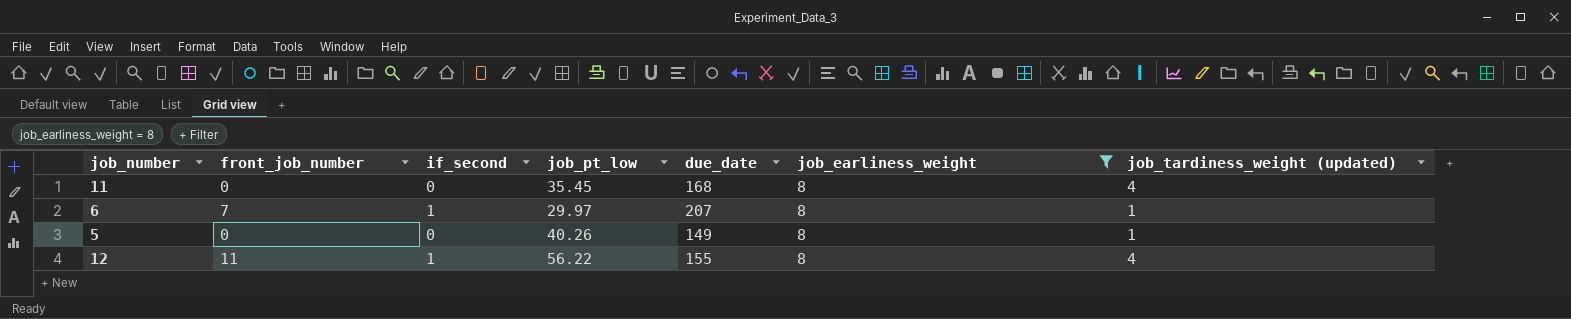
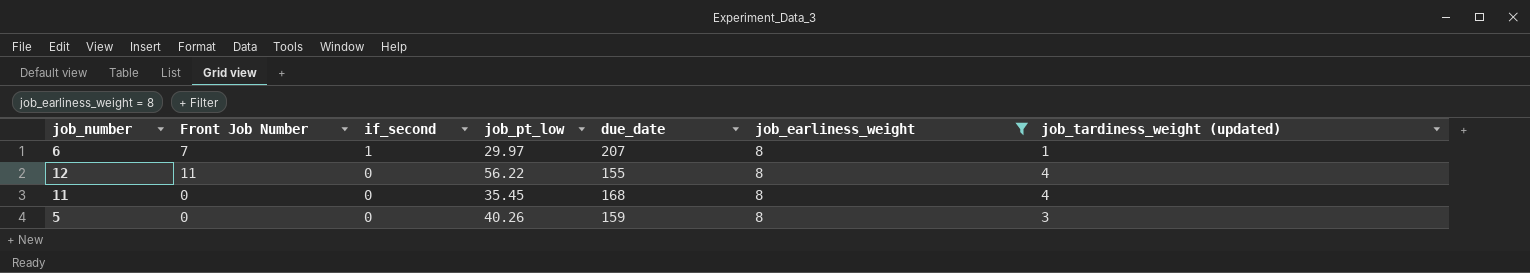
row order: none -> if_second descending
column name: front_job_number -> Front Job Number
12 | if_second: 1 -> 0
5 | due_date: 149 -> 159
5 | job_tardiness_weight (updated): 1 -> 3

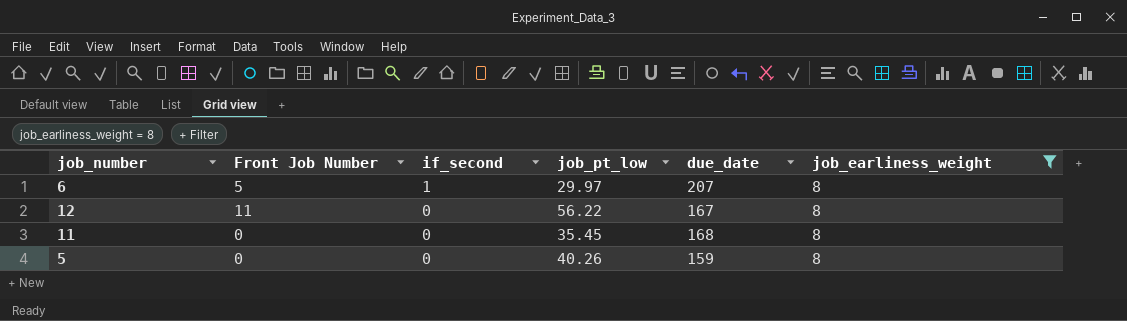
column job_tardiness_weight (updated) | position: 7 -> none
6 | Front Job Number: 7 -> 5
12 | due_date: 155 -> 167

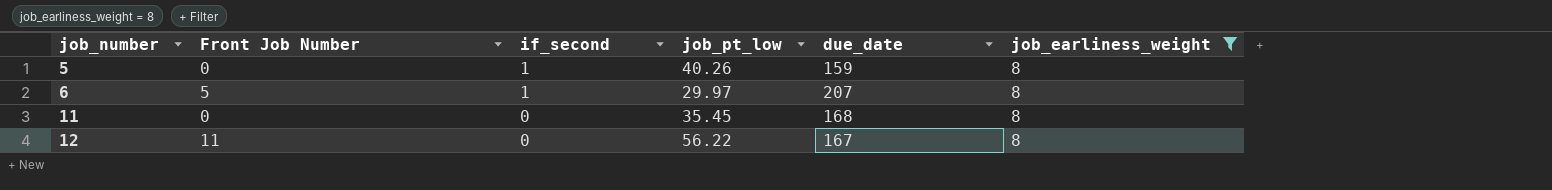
row order: if_second descending -> job_number ascending
5 | if_second: 0 -> 1

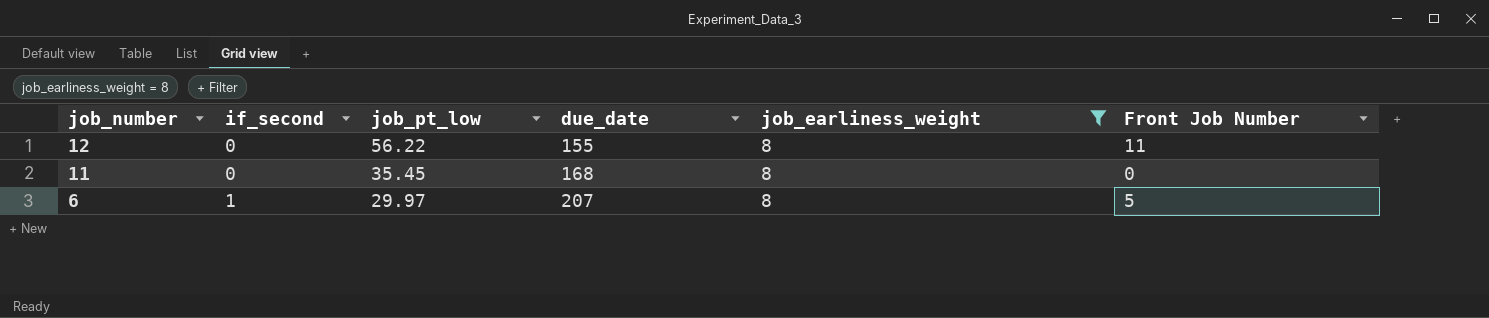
row order: job_number ascending -> job_number descending
column Front Job Number | position: 2 -> 6
row 5: 0 | 1 | 40.26 | 159 | 8 -> none
12 | due_date: 167 -> 155

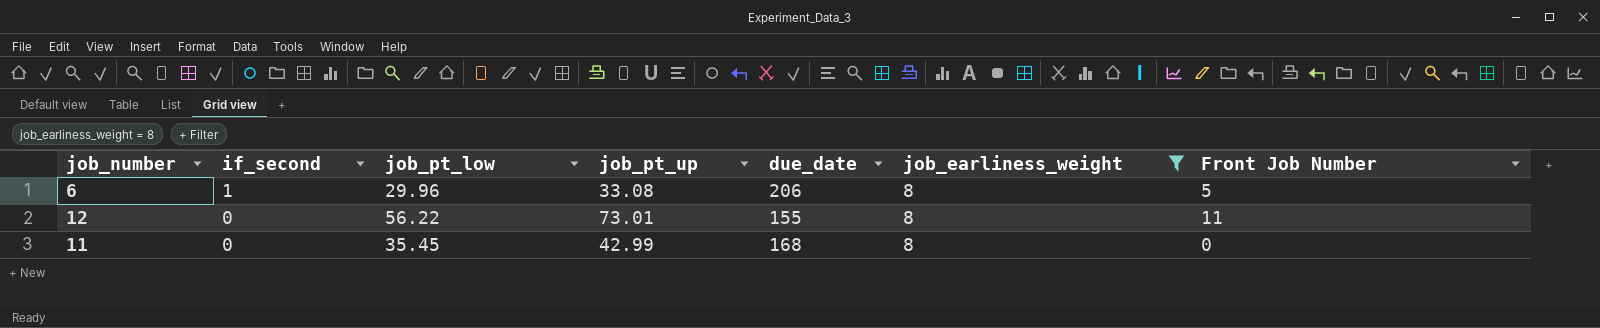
row order: job_number descending -> if_second descending
column job_pt_up | position: none -> 4
6 | job_pt_low: 29.97 -> 29.96
6 | due_date: 207 -> 206

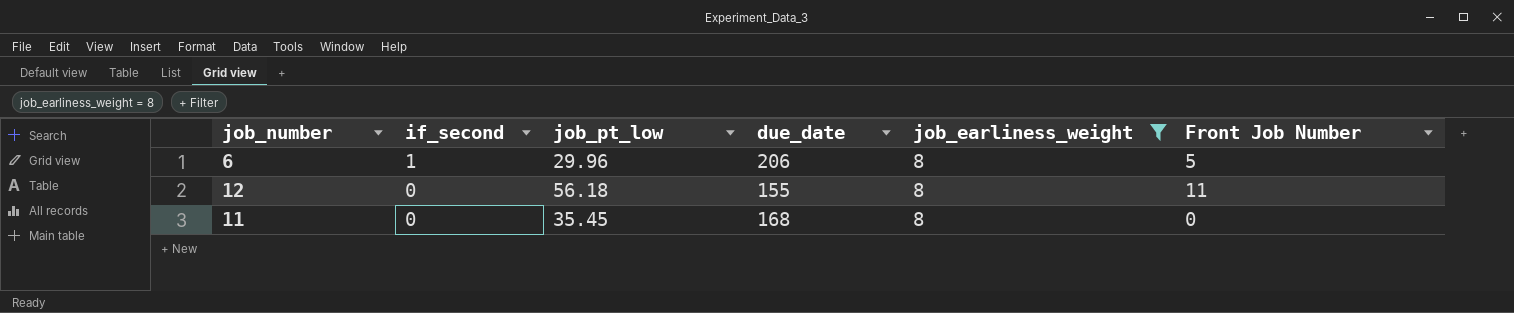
column job_pt_up | position: 4 -> none
12 | job_pt_low: 56.22 -> 56.18

